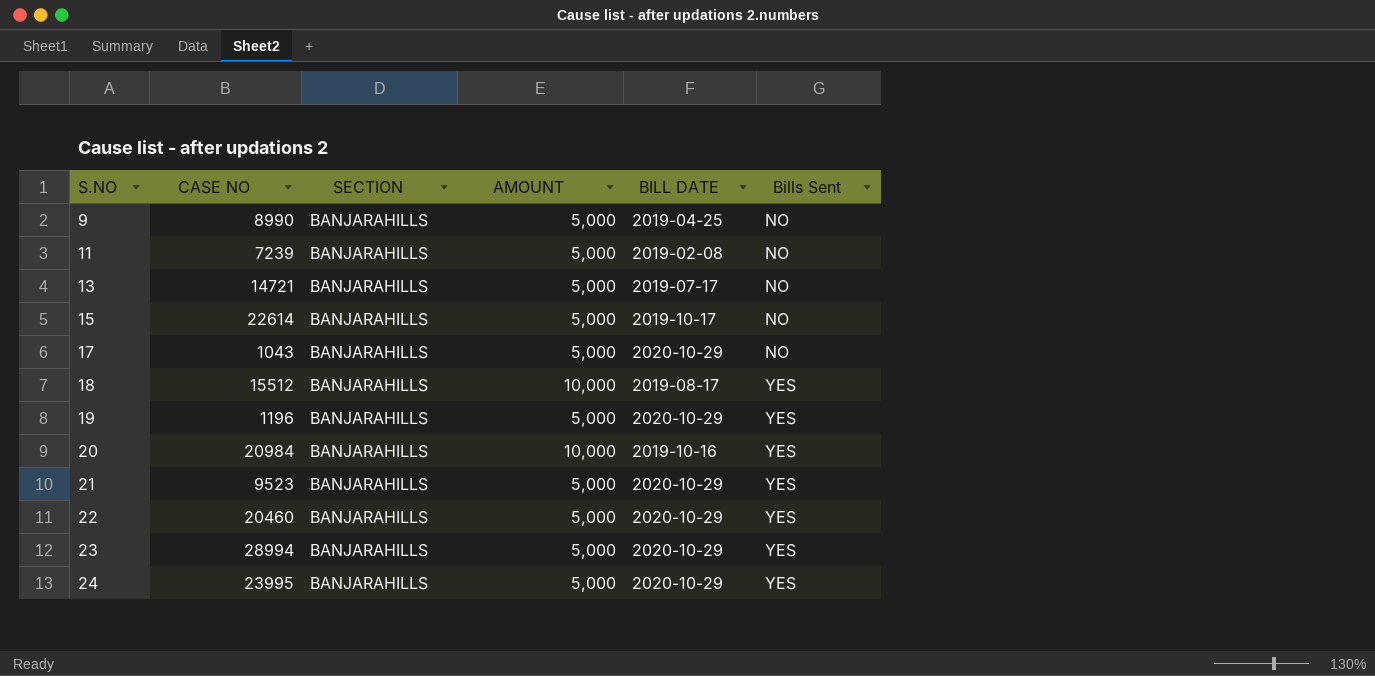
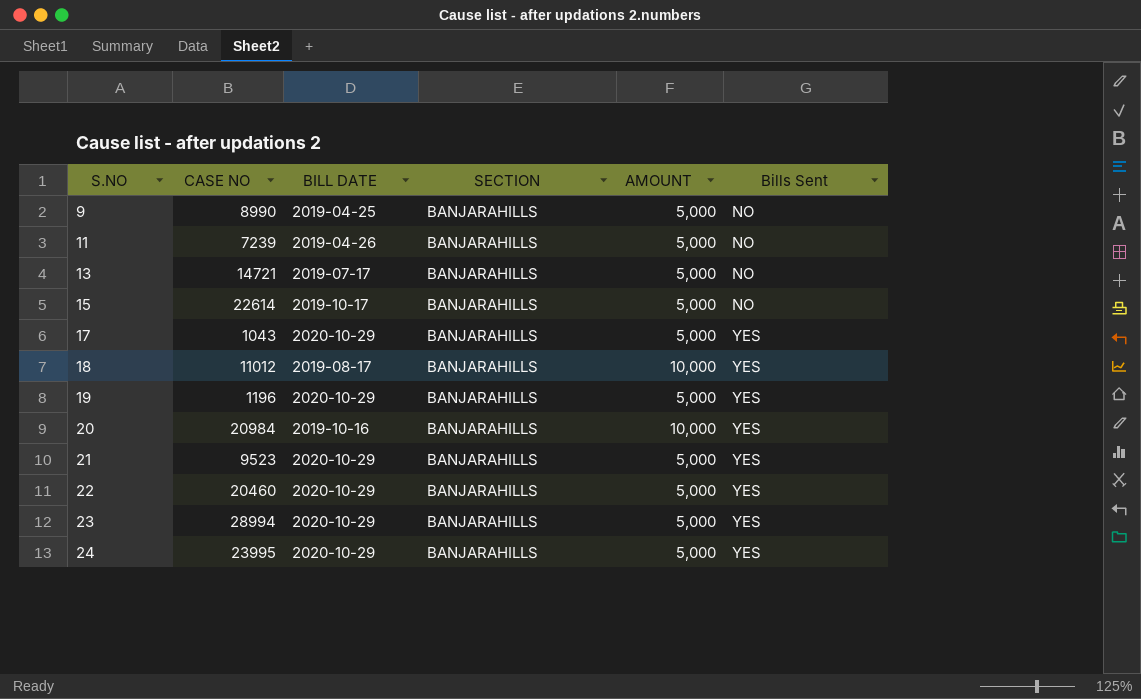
column BILL DATE | position: 5 -> 3
11 | BILL DATE: 2019-02-08 -> 2019-04-26
17 | Bills Sent: NO -> YES
18 | CASE NO: 15512 -> 11012

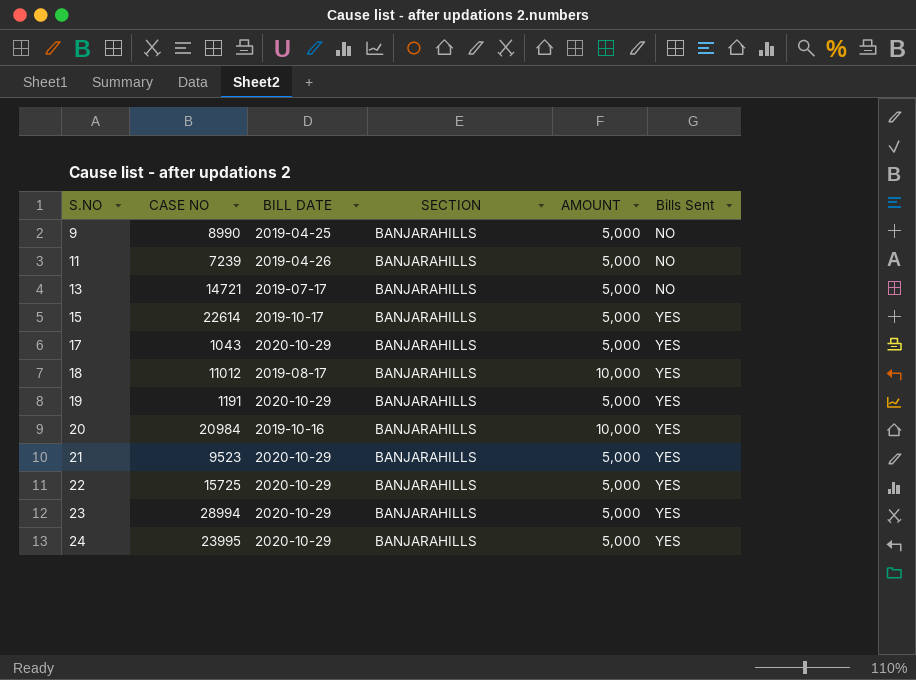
15 | Bills Sent: NO -> YES
19 | CASE NO: 1196 -> 1191
22 | CASE NO: 20460 -> 15725

